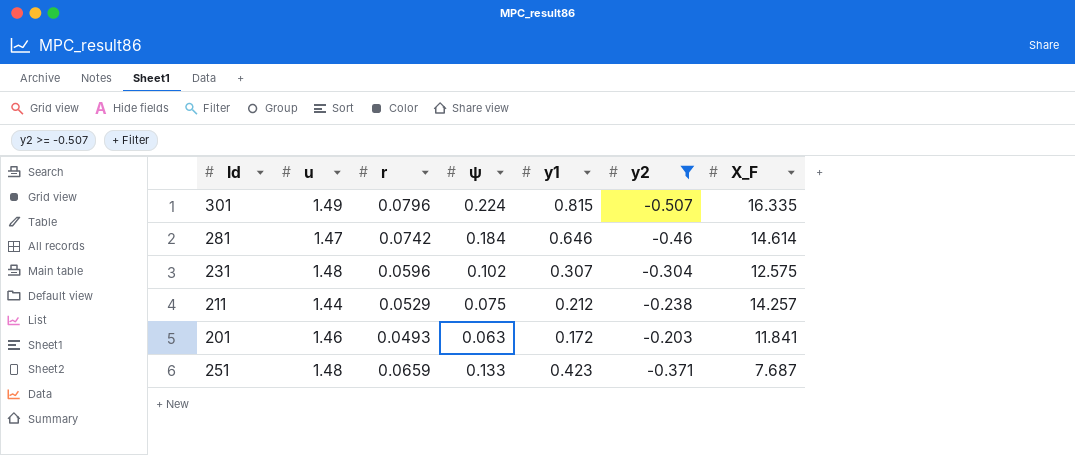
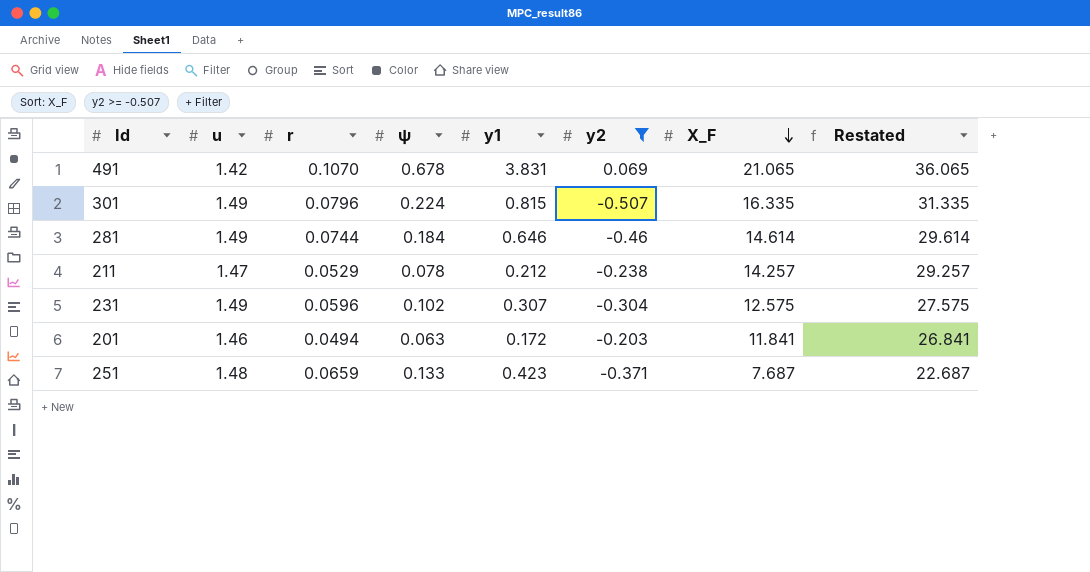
row order: none -> X_F descending
column Restated | formula: none -> [X_F] + 15
row 491: none -> 1.42 | 0.1070 | 0.678 | 3.831 | 0.069 | 21.065 | 36.065
281 | u: 1.47 -> 1.49
281 | r: 0.0742 -> 0.0744
211 | u: 1.44 -> 1.47
211 | ψ: 0.075 -> 0.078
231 | u: 1.48 -> 1.49
201 | r: 0.0493 -> 0.0494

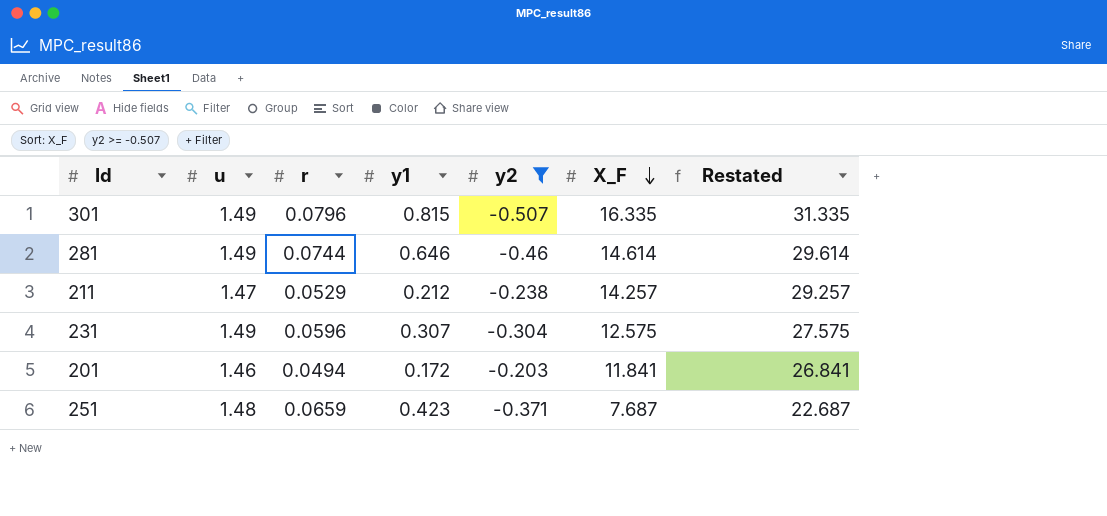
column ψ | position: 4 -> none
row 491: 1.42 | 0.1070 | 0.678 | 3.831 | 0.069 | 21.065 | 36.065 -> none

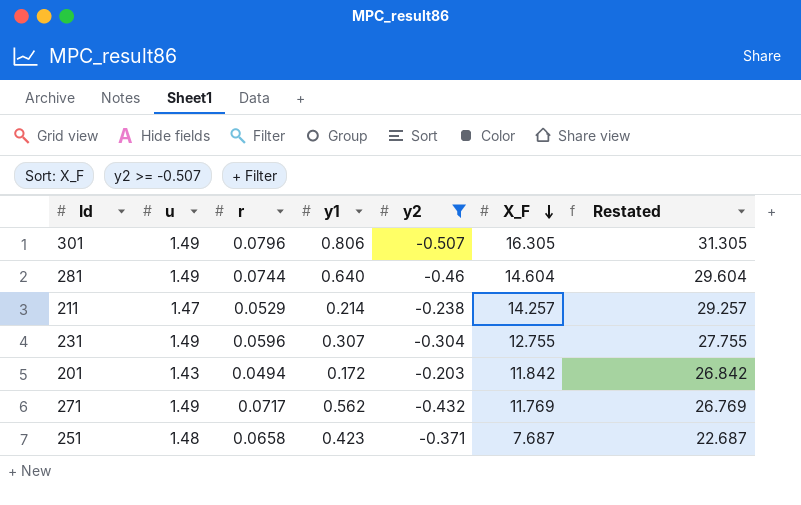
301 | y1: 0.815 -> 0.806
301 | X_F: 16.335 -> 16.305
301 | Restated: 31.335 -> 31.305
281 | y1: 0.646 -> 0.640
281 | X_F: 14.614 -> 14.604
281 | Restated: 29.614 -> 29.604
211 | y1: 0.212 -> 0.214
231 | X_F: 12.575 -> 12.755
231 | Restated: 27.575 -> 27.755
201 | u: 1.46 -> 1.43
201 | X_F: 11.841 -> 11.842
201 | Restated: 26.841 -> 26.842
row 271: none -> 1.49 | 0.0717 | 0.562 | -0.432 | 11.769 | 26.769
251 | r: 0.0659 -> 0.0658

